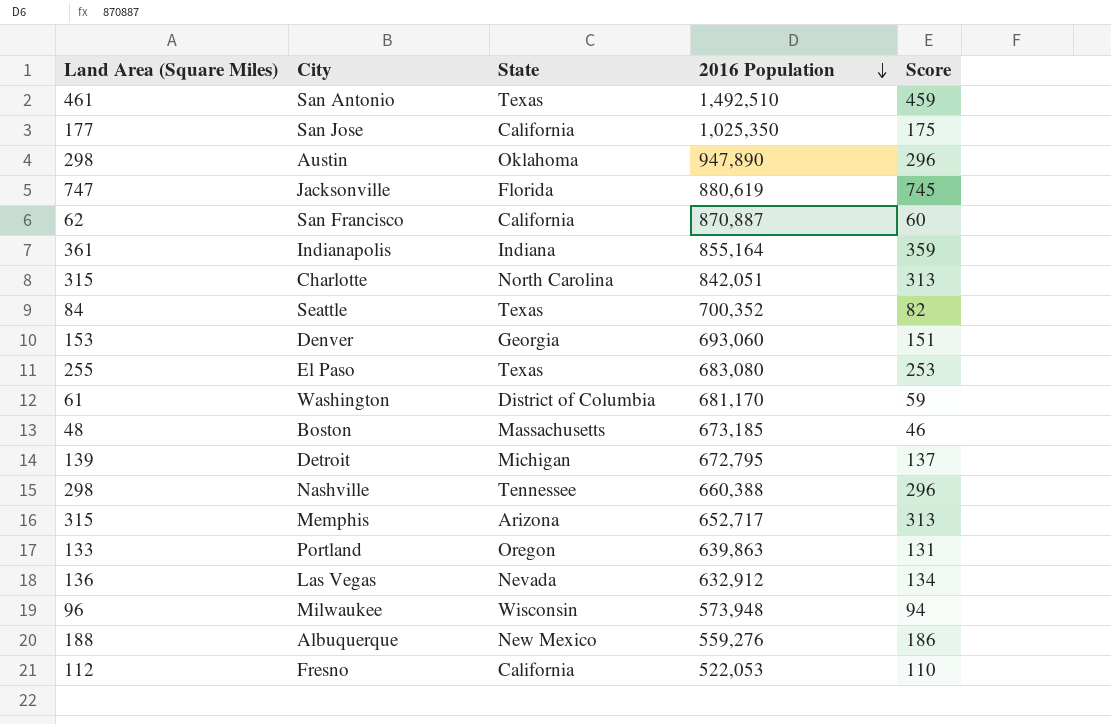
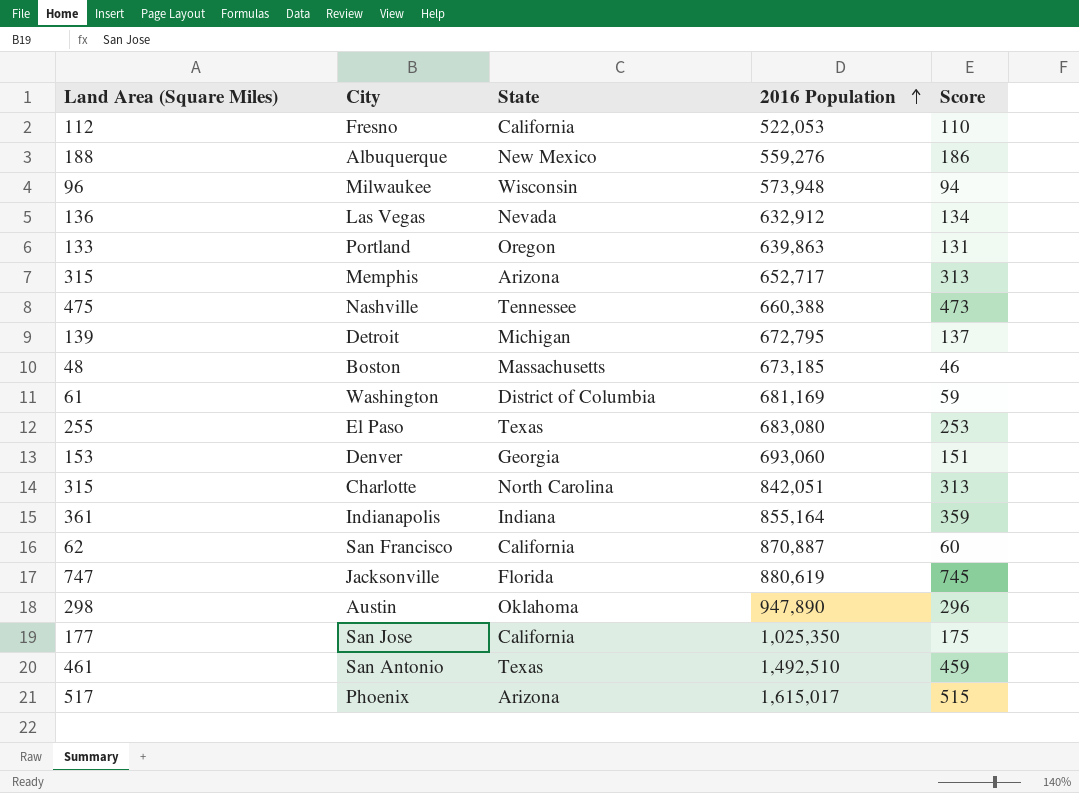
row order: 2016 Population descending -> 2016 Population ascending
row Seattle: 84 | Texas | 700,352 | 82 -> none
Nashville | Land Area (Square Miles): 298 -> 475
Nashville | Score: 296 -> 473
Washington | 2016 Population: 681,170 -> 681,169
row Phoenix: none -> 517 | Arizona | 1,615,017 | 515

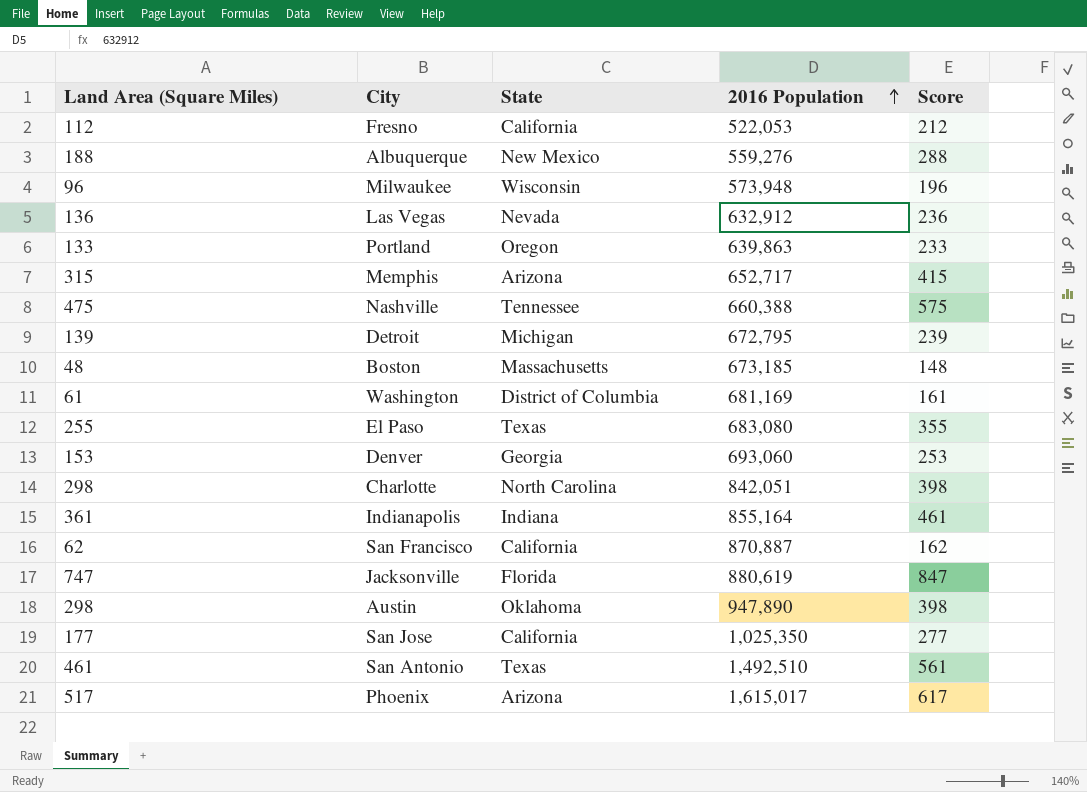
column Score | formula: [Land Area (Square Miles)] - 2 -> [Land Area (Square Miles)] + 100
Charlotte | Land Area (Square Miles): 315 -> 298

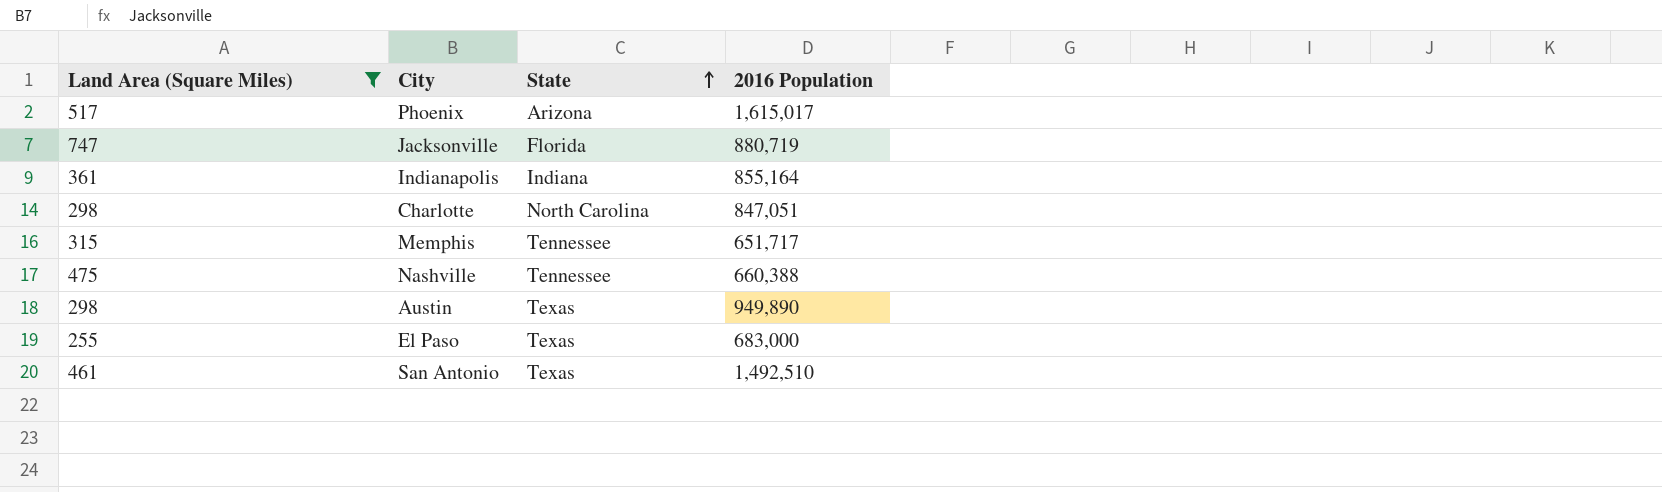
filter: none -> Land Area (Square Miles) >= 255
row order: 2016 Population ascending -> State ascending
column Score | formula: [Land Area (Square Miles)] + 100 -> none
Jacksonville | 2016 Population: 880,619 -> 880,719
Charlotte | 2016 Population: 842,051 -> 847,051
Memphis | State: Arizona -> Tennessee
Memphis | 2016 Population: 652,717 -> 651,717
Austin | State: Oklahoma -> Texas
Austin | 2016 Population: 947,890 -> 949,890
El Paso | 2016 Population: 683,080 -> 683,000

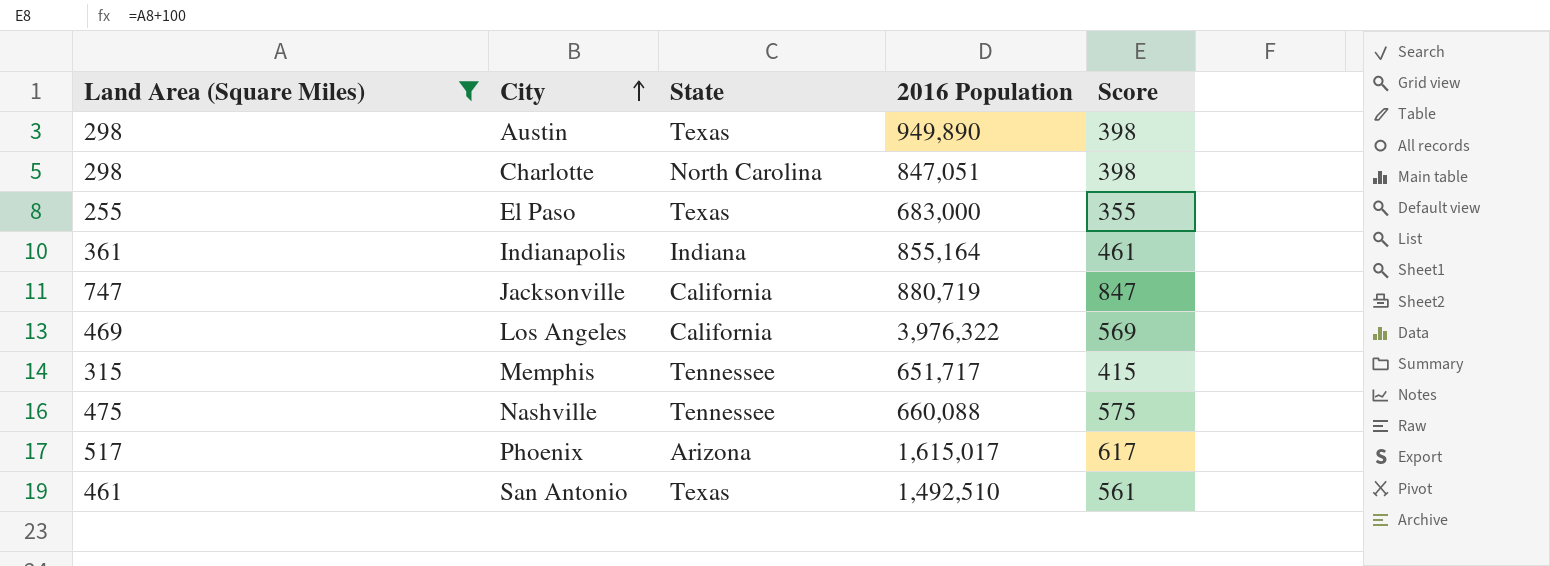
row order: State ascending -> City ascending
column Score | formula: none -> [Land Area (Square Miles)] + 100
Jacksonville | State: Florida -> California
row Los Angeles: none -> 469 | California | 3,976,322 | 569
Nashville | 2016 Population: 660,388 -> 660,088

